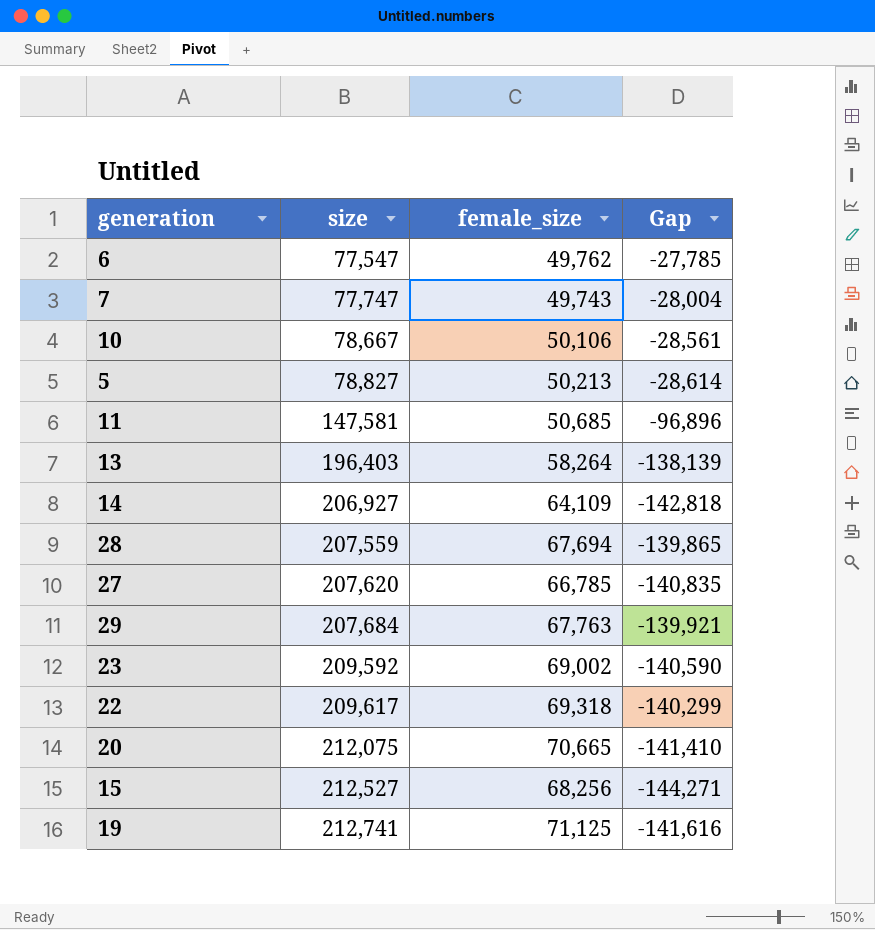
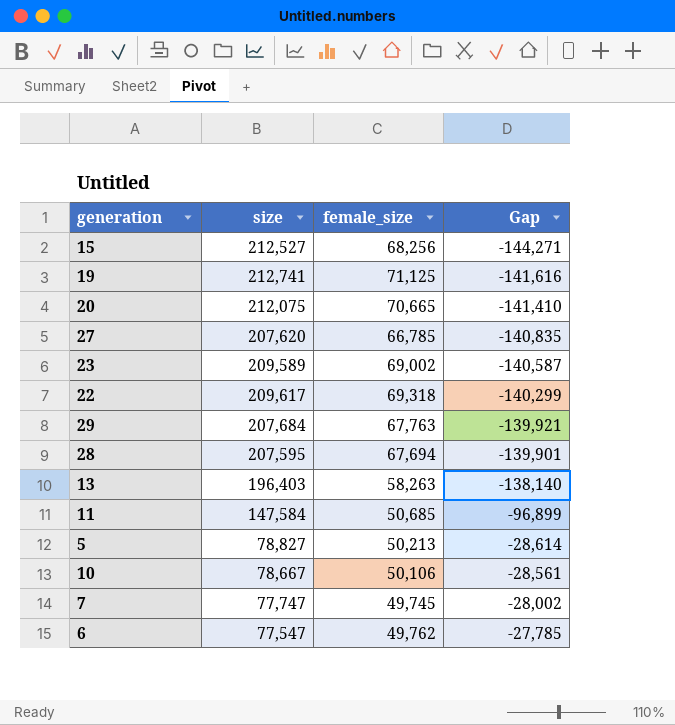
row order: size ascending -> Gap ascending
row 14: 206,927 | 64,109 | -142,818 -> none
23 | size: 209,592 -> 209,589
23 | Gap: -140,590 -> -140,587
28 | size: 207,559 -> 207,595
28 | Gap: -139,865 -> -139,901
13 | female_size: 58,264 -> 58,263
13 | Gap: -138,139 -> -138,140
11 | size: 147,581 -> 147,584
11 | Gap: -96,896 -> -96,899
7 | female_size: 49,743 -> 49,745
7 | Gap: -28,004 -> -28,002

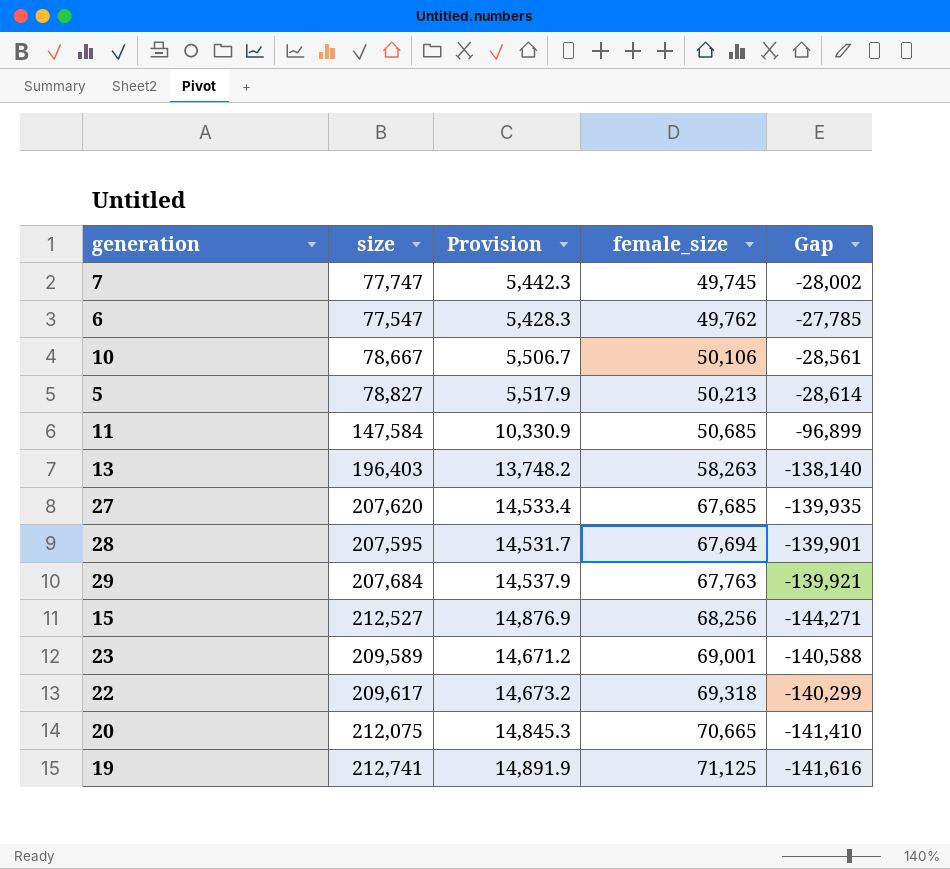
row order: Gap ascending -> female_size ascending
column Provision | formula: none -> [size] * 0.07
27 | female_size: 66,785 -> 67,685
27 | Gap: -140,835 -> -139,935
23 | female_size: 69,002 -> 69,001
23 | Gap: -140,587 -> -140,588

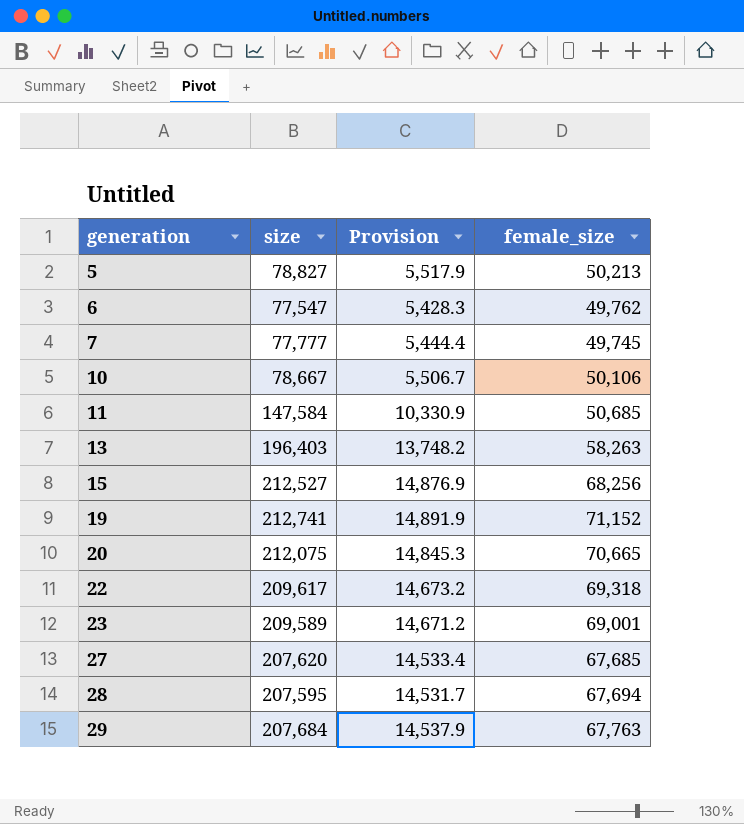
row order: female_size ascending -> generation ascending
column Gap | formula: [female_size] - [size] -> none
7 | size: 77,747 -> 77,777
7 | Provision: 5,442.3 -> 5,444.4
19 | female_size: 71,125 -> 71,152

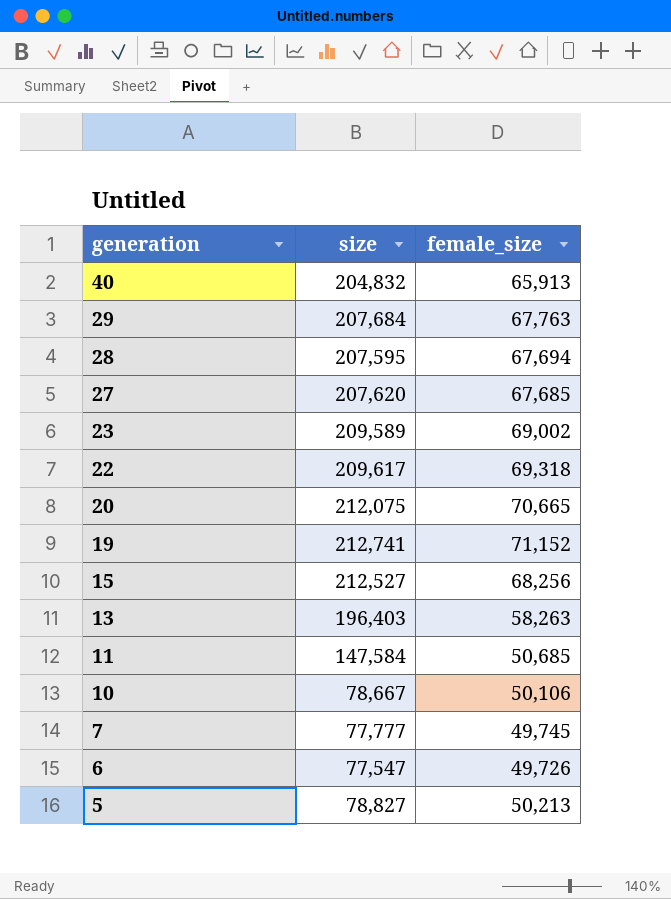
row order: generation ascending -> generation descending
column Provision | formula: [size] * 0.07 -> none
row 40: none -> 204,832 | 65,913
23 | female_size: 69,001 -> 69,002
6 | female_size: 49,762 -> 49,726

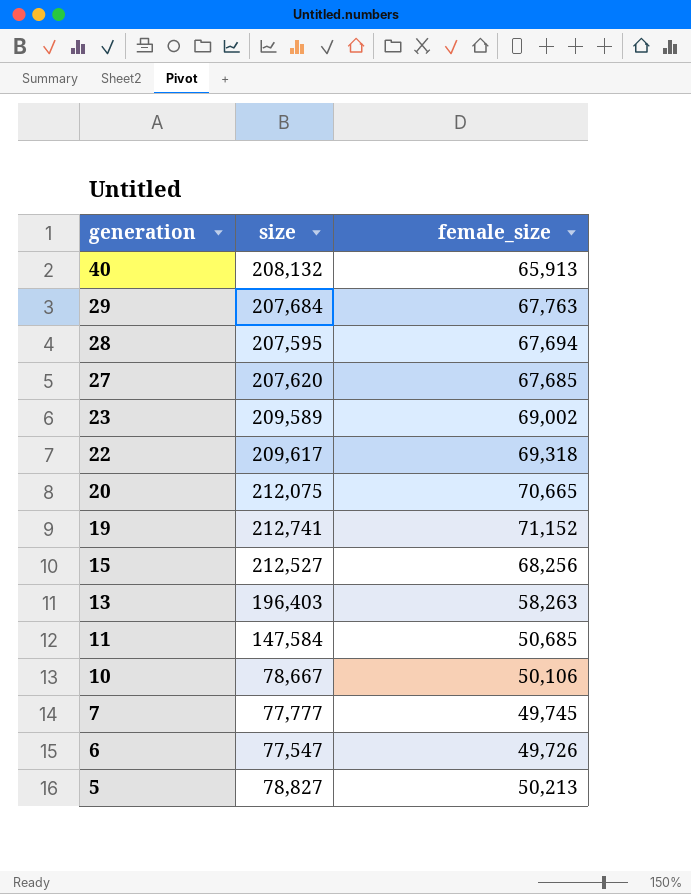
40 | size: 204,832 -> 208,132

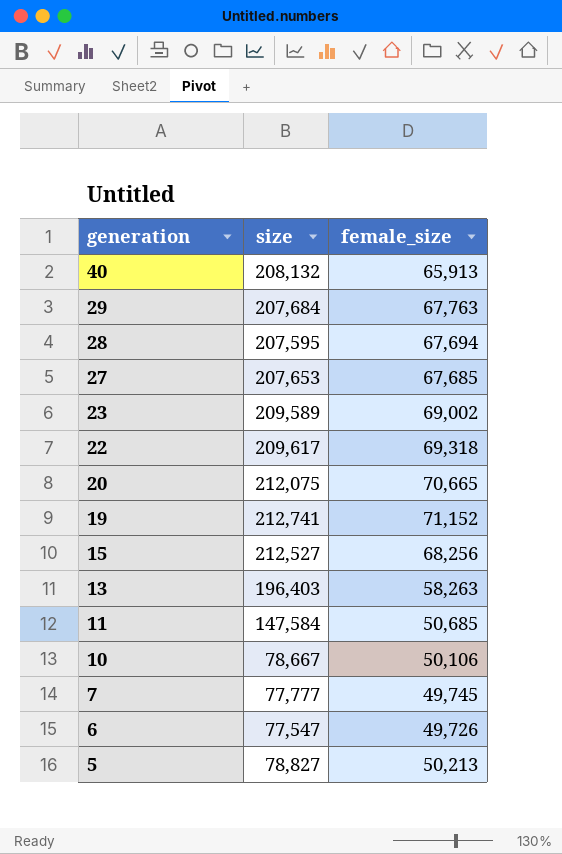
27 | size: 207,620 -> 207,653

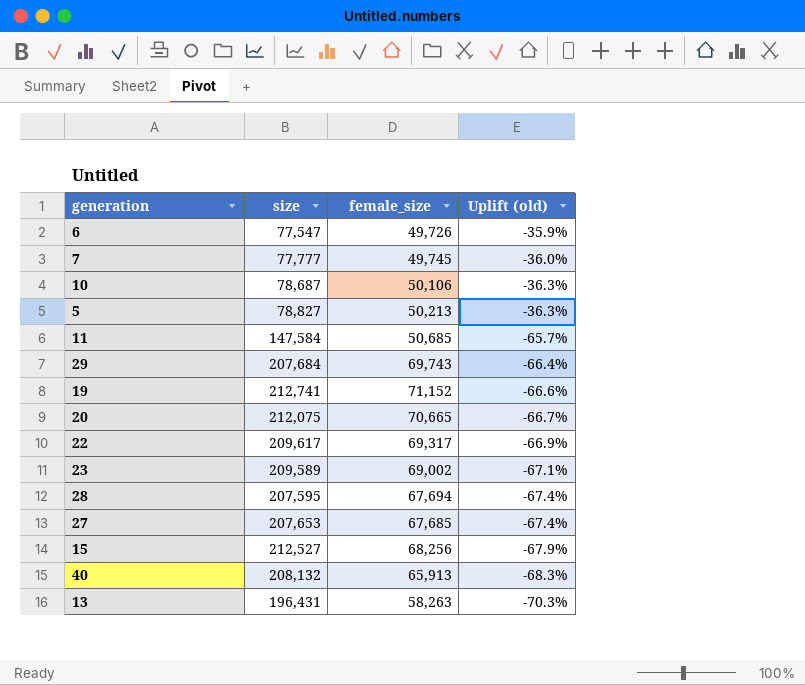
row order: generation descending -> Uplift (old) descending
column Uplift (old) | formula: none -> ([female_size] - [size]) / [size]
10 | size: 78,667 -> 78,687
29 | female_size: 67,763 -> 69,743
22 | female_size: 69,318 -> 69,317
13 | size: 196,403 -> 196,431

